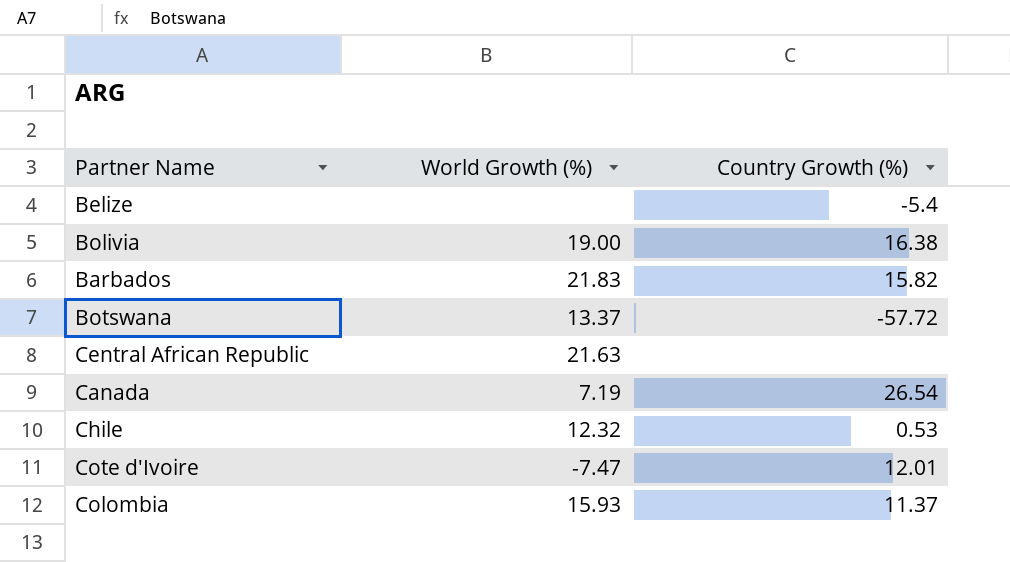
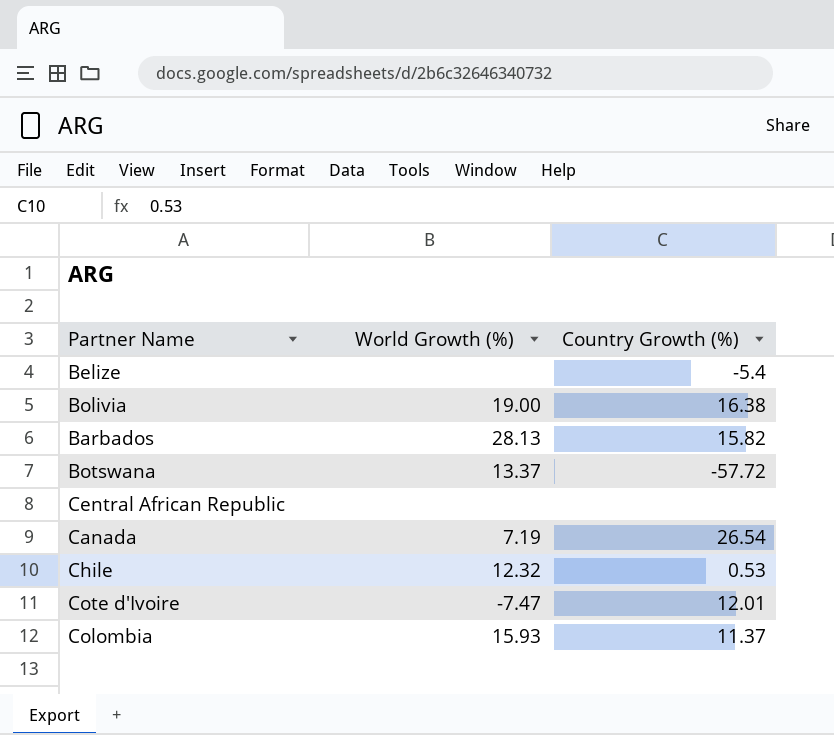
Barbados | World Growth (%): 21.83 -> 28.13
Central African Republic | World Growth (%): 21.63 -> none

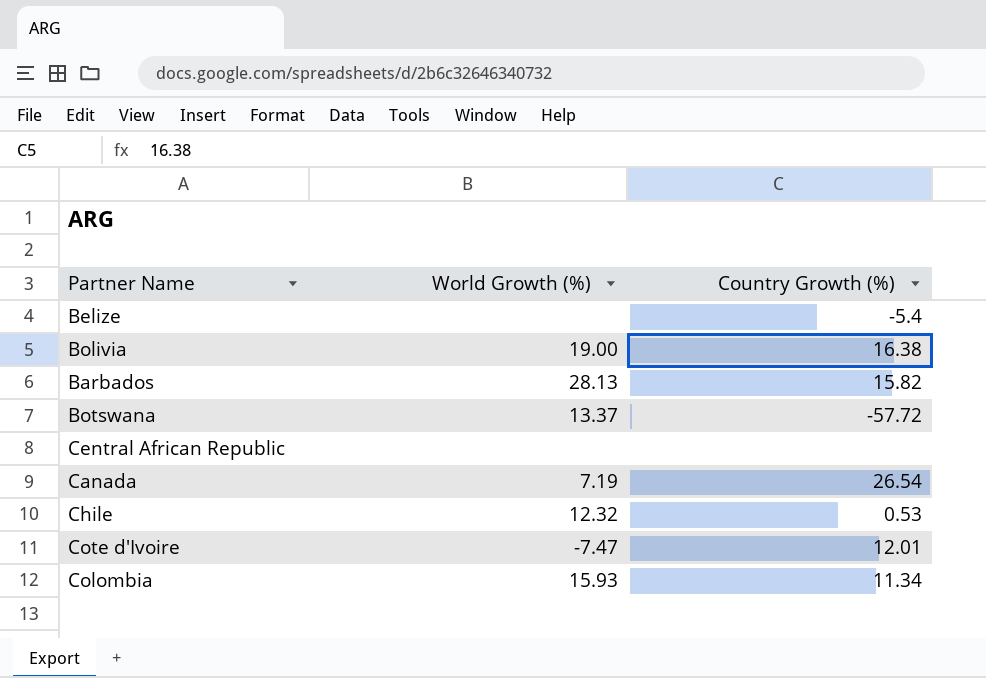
Colombia | Country Growth (%): 11.37 -> 11.34

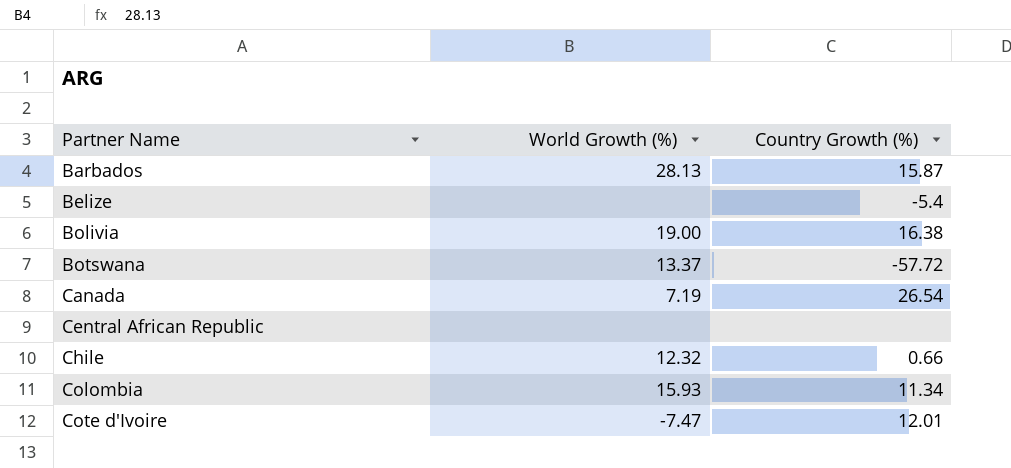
row order: none -> Partner Name ascending
Barbados | Country Growth (%): 15.82 -> 15.87
Chile | Country Growth (%): 0.53 -> 0.66

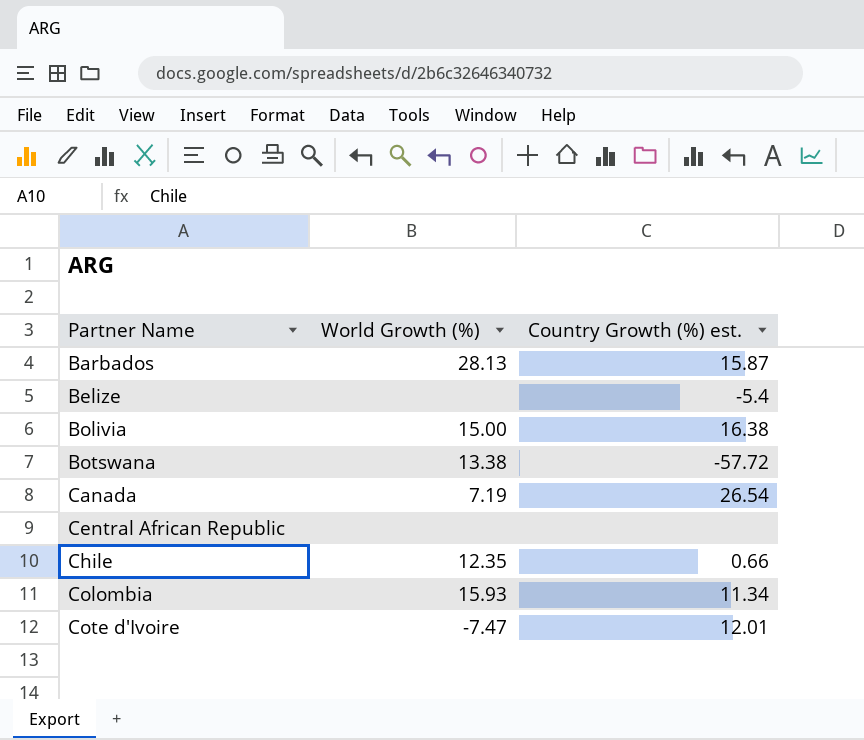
column name: Country Growth (%) -> Country Growth (%) est.
Bolivia | World Growth (%): 19.00 -> 15.00
Botswana | World Growth (%): 13.37 -> 13.38
Chile | World Growth (%): 12.32 -> 12.35

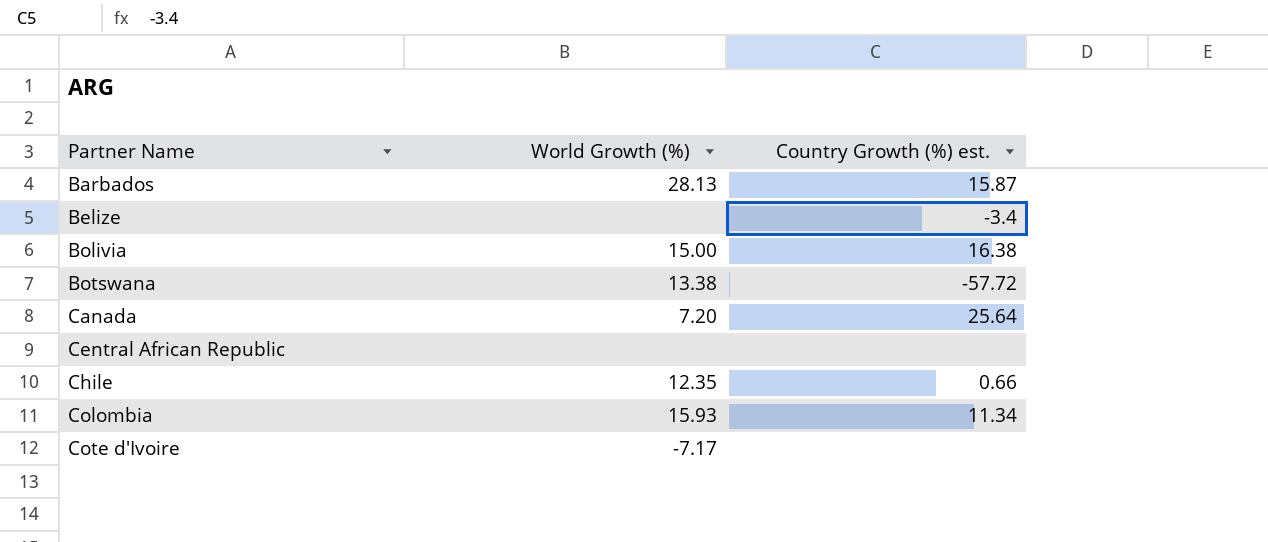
Belize | Country Growth (%) est.: -5.4 -> -3.4
Canada | World Growth (%): 7.19 -> 7.20
Canada | Country Growth (%) est.: 26.54 -> 25.64
Cote d'Ivoire | World Growth (%): -7.47 -> -7.17
Cote d'Ivoire | Country Growth (%) est.: 12.01 -> none

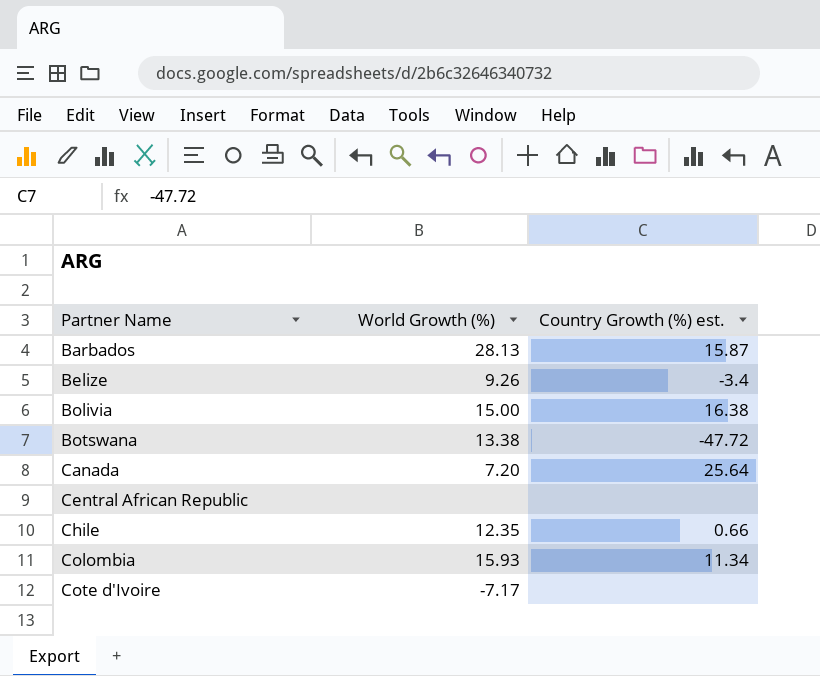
Belize | World Growth (%): none -> 9.26
Botswana | Country Growth (%) est.: -57.72 -> -47.72

